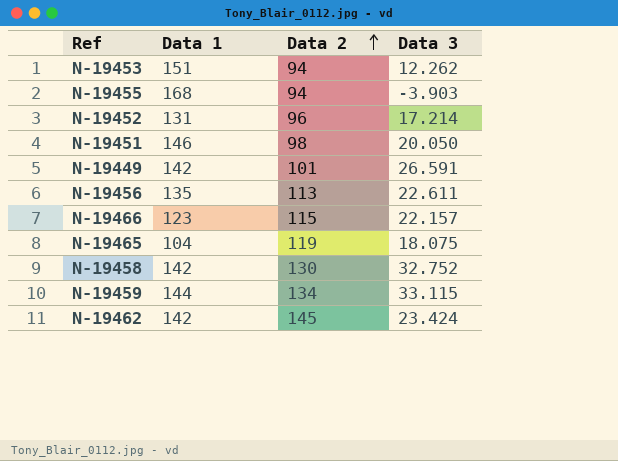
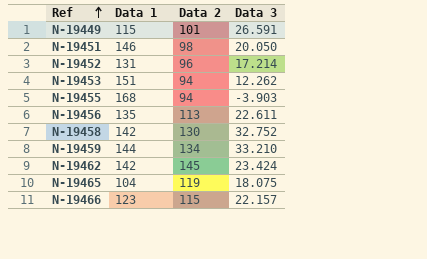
row order: Data 2 ascending -> Ref ascending
N-19449 | Data 1: 142 -> 115
N-19459 | Data 3: 33.115 -> 33.210

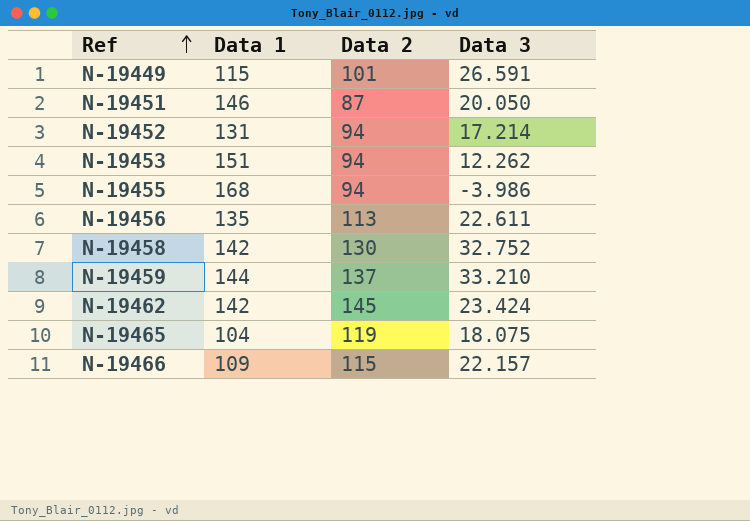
N-19451 | Data 2: 98 -> 87
N-19452 | Data 2: 96 -> 94
N-19455 | Data 3: -3.903 -> -3.986
N-19459 | Data 2: 134 -> 137
N-19466 | Data 1: 123 -> 109

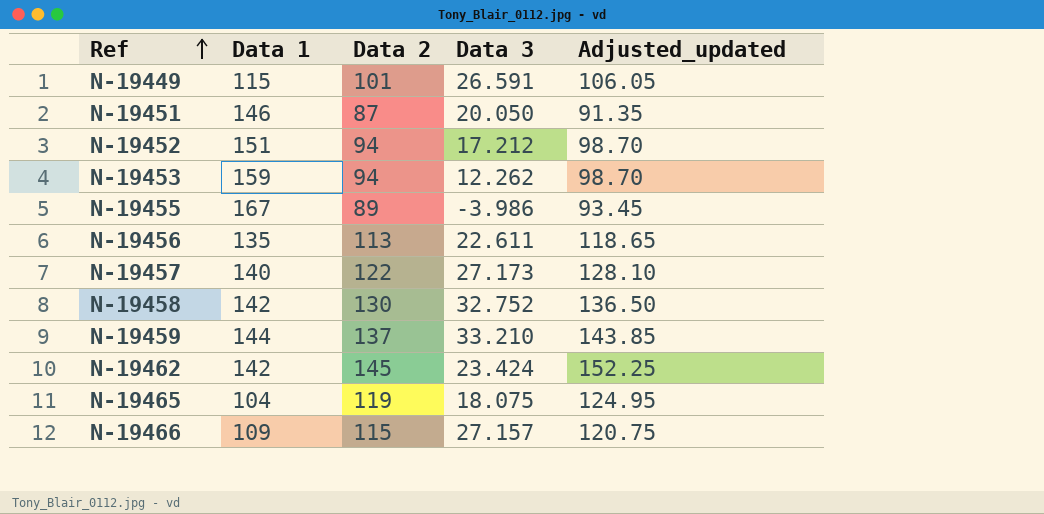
column Adjusted_updated | formula: none -> [Data 2] * 1.05
N-19452 | Data 1: 131 -> 151
N-19452 | Data 3: 17.214 -> 17.212
N-19453 | Data 1: 151 -> 159
N-19455 | Data 1: 168 -> 167
N-19455 | Data 2: 94 -> 89
row N-19457: none -> 140 | 122 | 27.173 | 128.10
N-19466 | Data 3: 22.157 -> 27.157

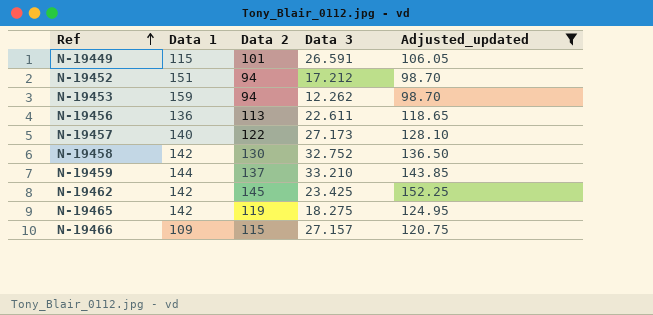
filter: none -> Adjusted_updated >= 98.70
N-19456 | Data 1: 135 -> 136
N-19462 | Data 3: 23.424 -> 23.425
N-19465 | Data 1: 104 -> 142
N-19465 | Data 3: 18.075 -> 18.275

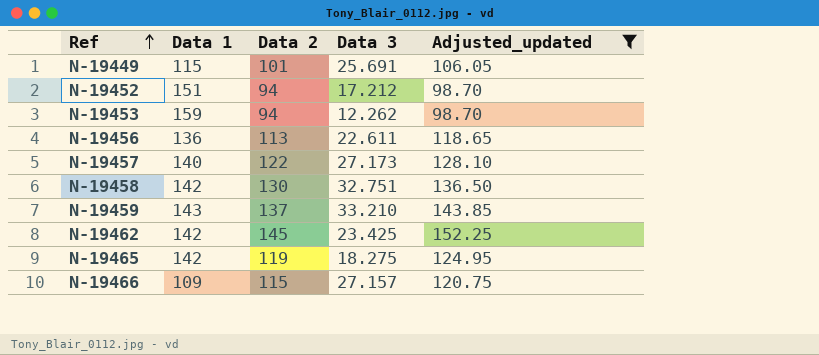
N-19449 | Data 3: 26.591 -> 25.691
N-19458 | Data 3: 32.752 -> 32.751
N-19459 | Data 1: 144 -> 143

